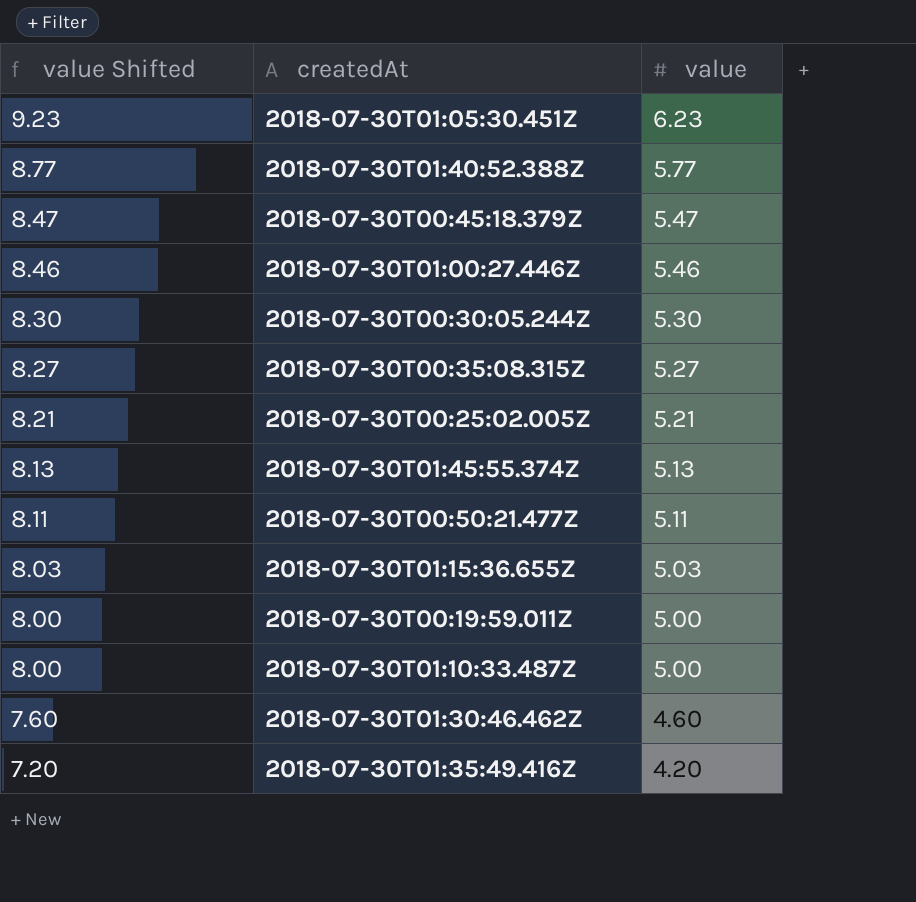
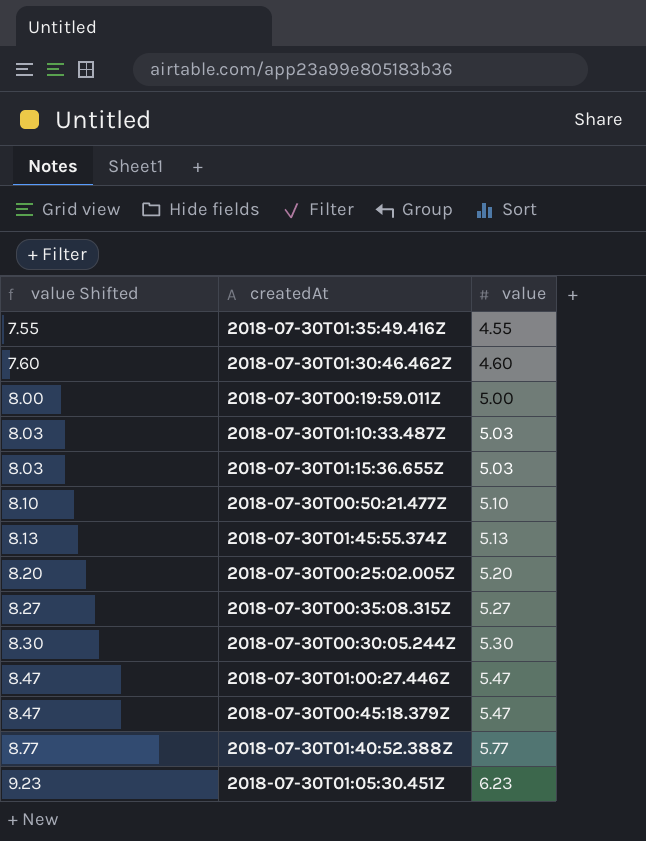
row order: value Shifted descending -> value Shifted ascending
2018-07-30T01:35:49.416Z | value Shifted: 7.20 -> 7.55
2018-07-30T01:35:49.416Z | value: 4.20 -> 4.55
2018-07-30T01:10:33.487Z | value Shifted: 8.00 -> 8.03
2018-07-30T01:10:33.487Z | value: 5.00 -> 5.03
2018-07-30T00:50:21.477Z | value Shifted: 8.11 -> 8.10
2018-07-30T00:50:21.477Z | value: 5.11 -> 5.10
2018-07-30T00:25:02.005Z | value Shifted: 8.21 -> 8.20
2018-07-30T00:25:02.005Z | value: 5.21 -> 5.20
2018-07-30T01:00:27.446Z | value Shifted: 8.46 -> 8.47
2018-07-30T01:00:27.446Z | value: 5.46 -> 5.47

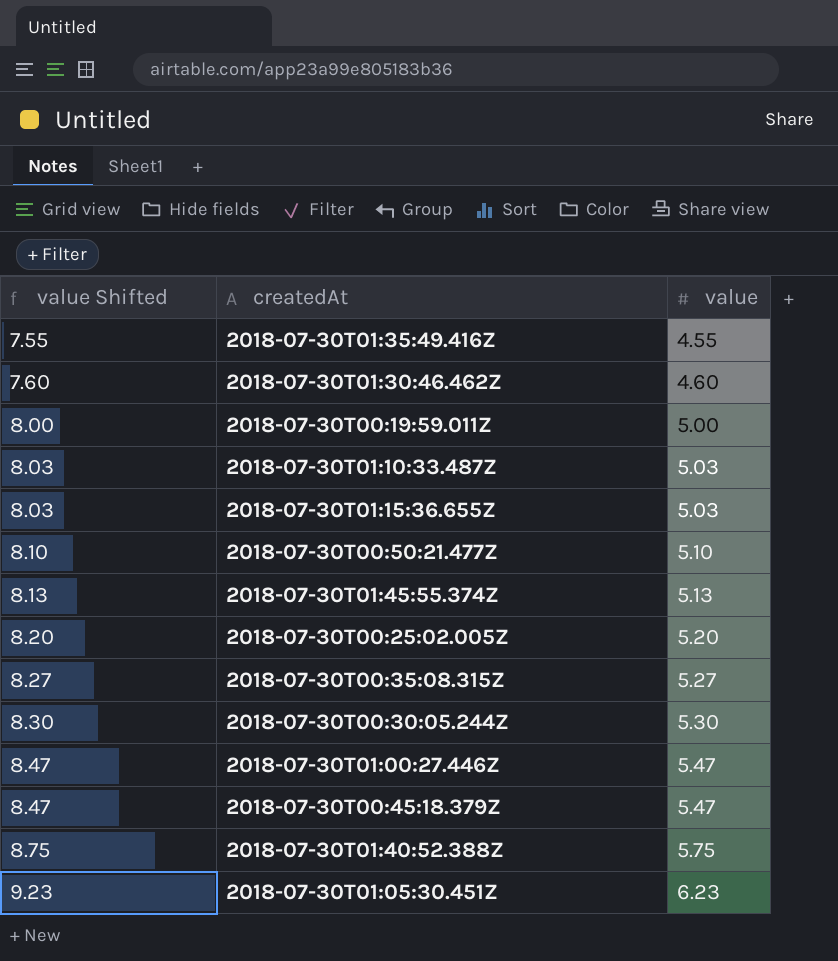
2018-07-30T01:40:52.388Z | value Shifted: 8.77 -> 8.75
2018-07-30T01:40:52.388Z | value: 5.77 -> 5.75

